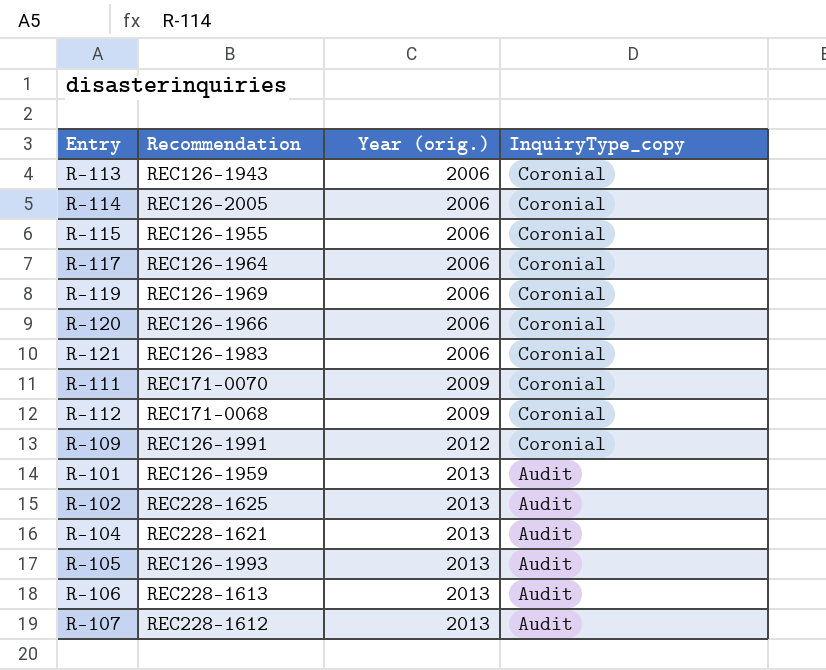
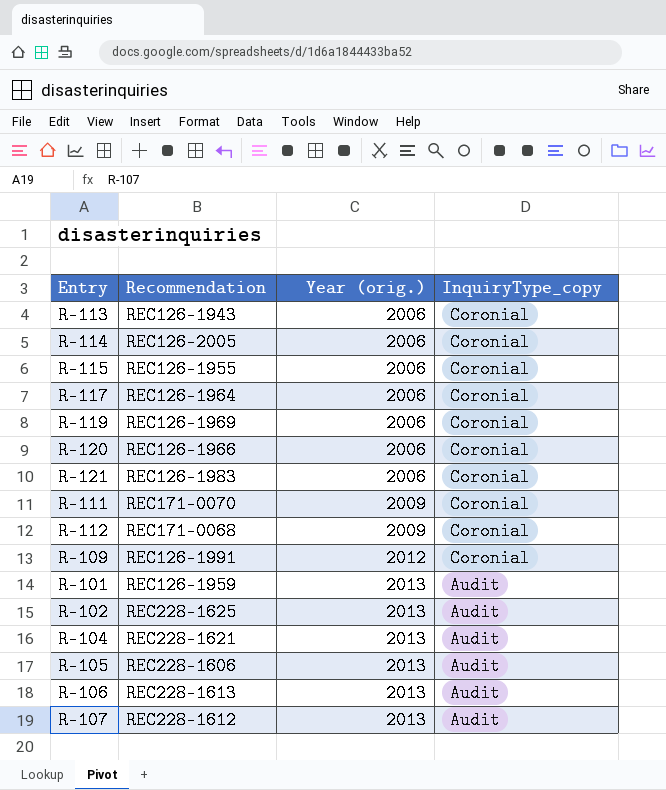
R-105 | Recommendation: REC126-1993 -> REC228-1606

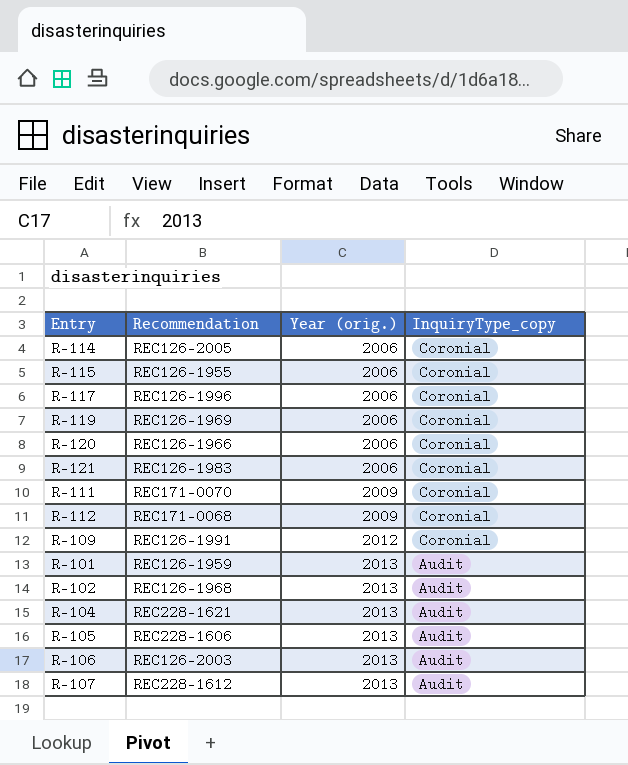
row R-113: REC126-1943 | 2006 | Coronial -> none
R-117 | Recommendation: REC126-1964 -> REC126-1996
R-102 | Recommendation: REC228-1625 -> REC126-1968
R-106 | Recommendation: REC228-1613 -> REC126-2003

